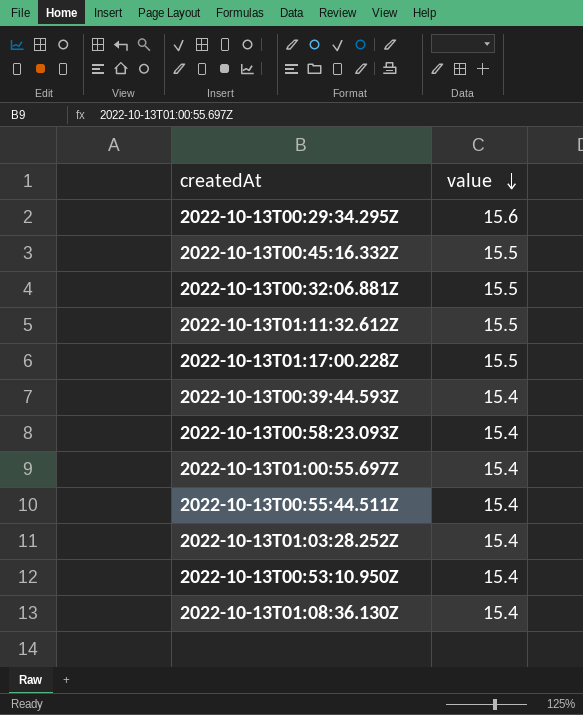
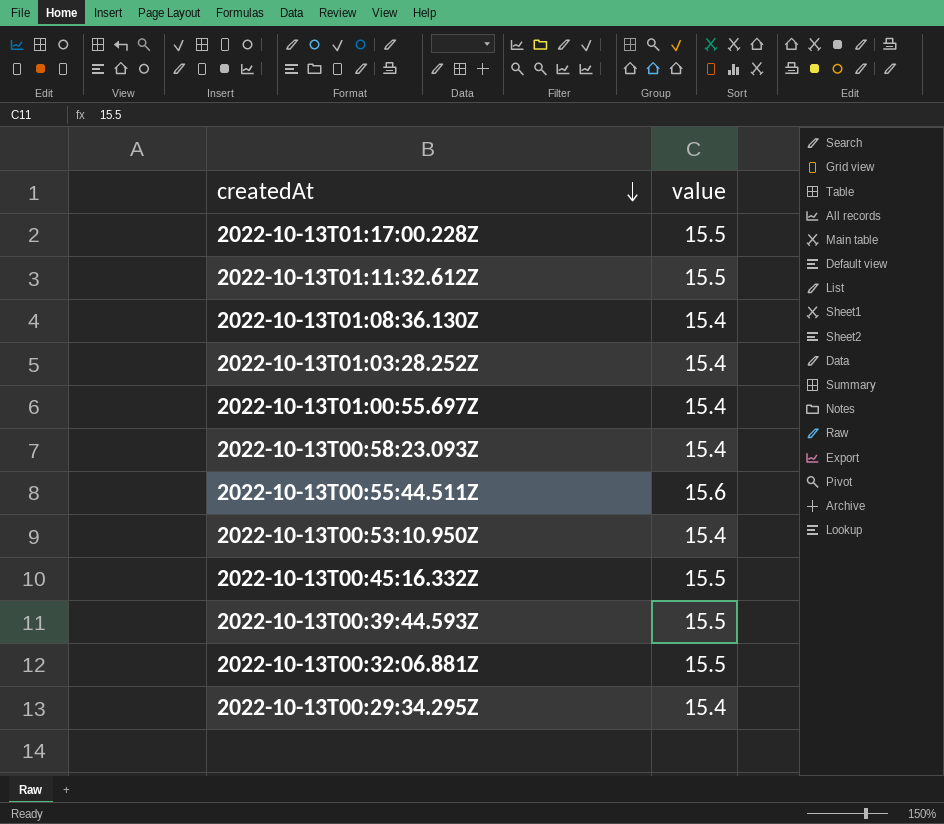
row order: value descending -> createdAt descending
2022-10-13T00:55:44.511Z | value: 15.4 -> 15.6
2022-10-13T00:39:44.593Z | value: 15.4 -> 15.5
2022-10-13T00:29:34.295Z | value: 15.6 -> 15.4

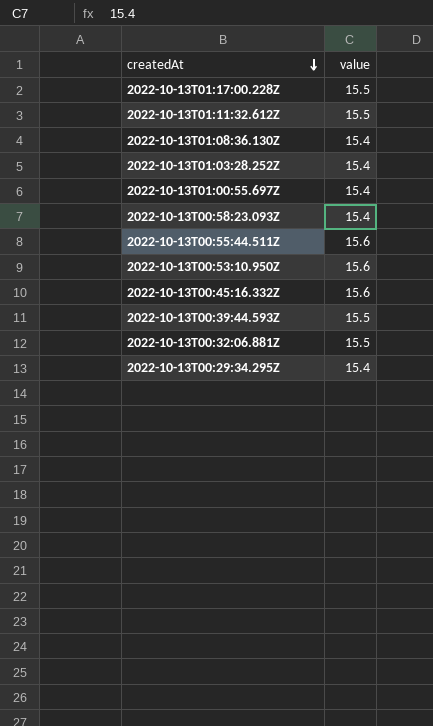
2022-10-13T00:53:10.950Z | value: 15.4 -> 15.6
2022-10-13T00:45:16.332Z | value: 15.5 -> 15.6

